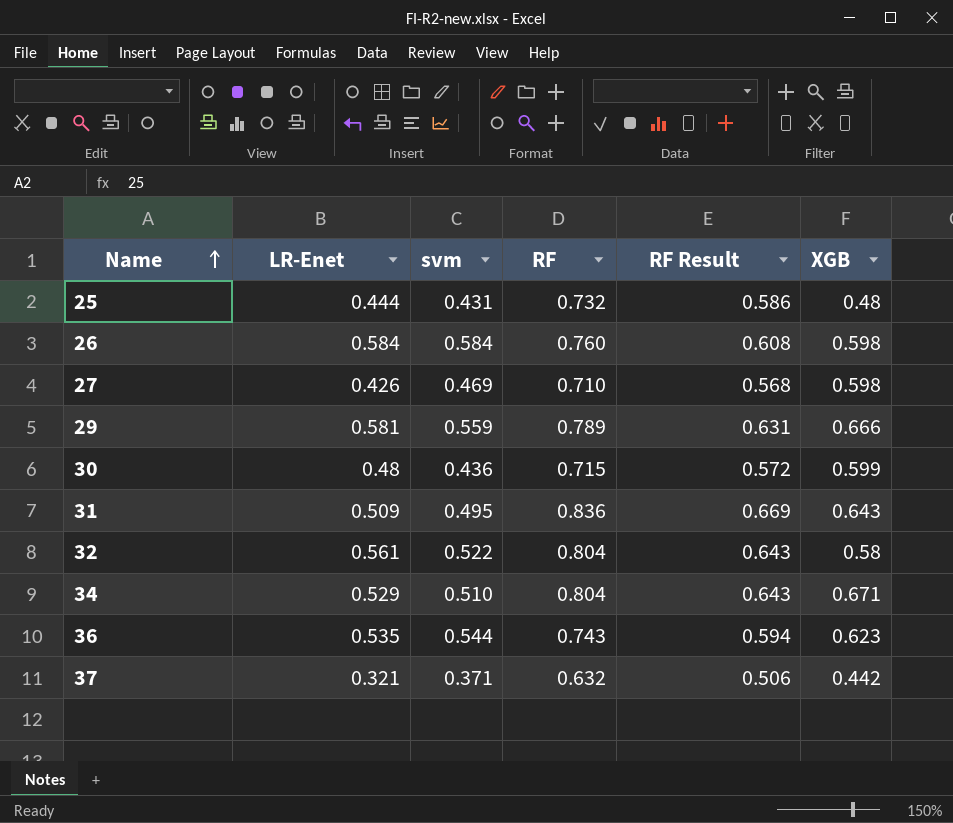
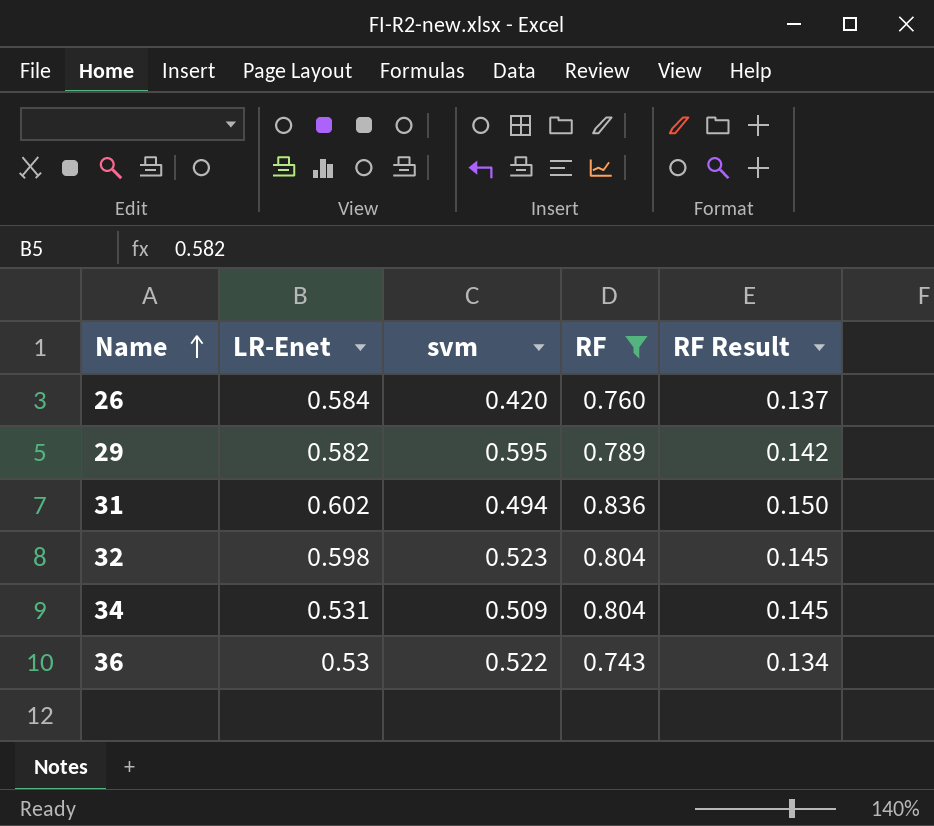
filter: none -> RF >= 0.743
column XGB | position: 6 -> none
column RF Result | formula: [RF] * 0.8 -> [RF] * 0.18
26 | svm: 0.584 -> 0.420
29 | LR-Enet: 0.581 -> 0.582
29 | svm: 0.559 -> 0.595
31 | LR-Enet: 0.509 -> 0.602
31 | svm: 0.495 -> 0.494
32 | LR-Enet: 0.561 -> 0.598
32 | svm: 0.522 -> 0.523
34 | LR-Enet: 0.529 -> 0.531
34 | svm: 0.510 -> 0.509
36 | LR-Enet: 0.535 -> 0.53
36 | svm: 0.544 -> 0.522

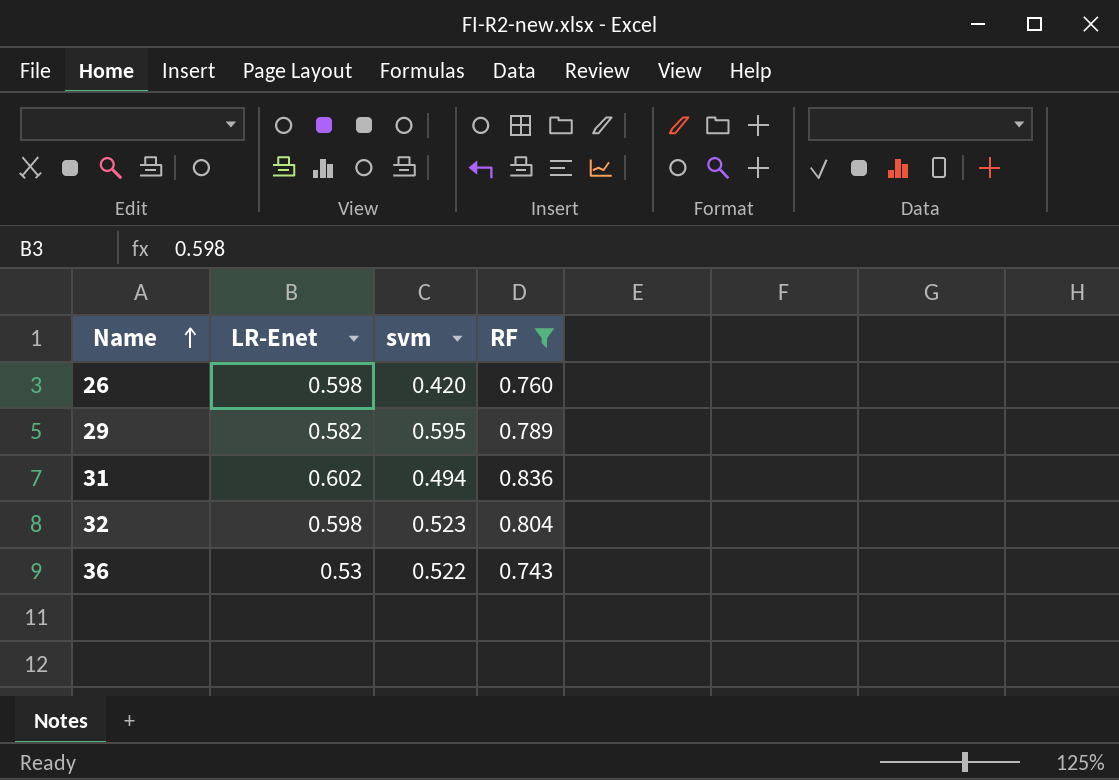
column RF Result | formula: [RF] * 0.18 -> none
row 34: 0.531 | 0.509 | 0.804 | 0.145 -> none
26 | LR-Enet: 0.584 -> 0.598

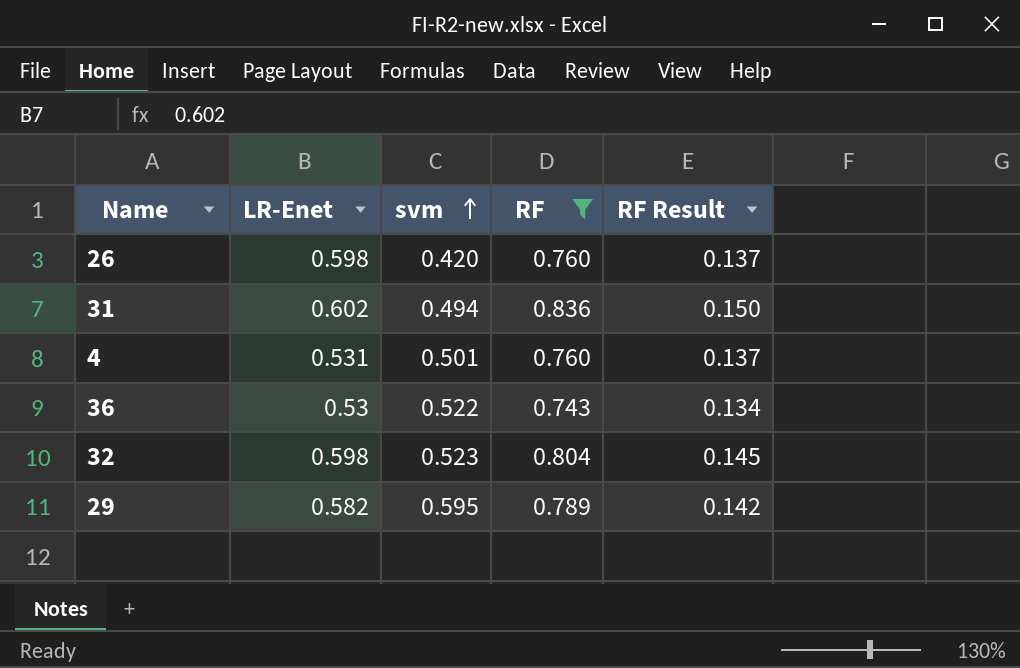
row order: Name ascending -> svm ascending
column RF Result | formula: none -> [RF] * 0.18
row 4: none -> 0.531 | 0.501 | 0.760 | 0.137

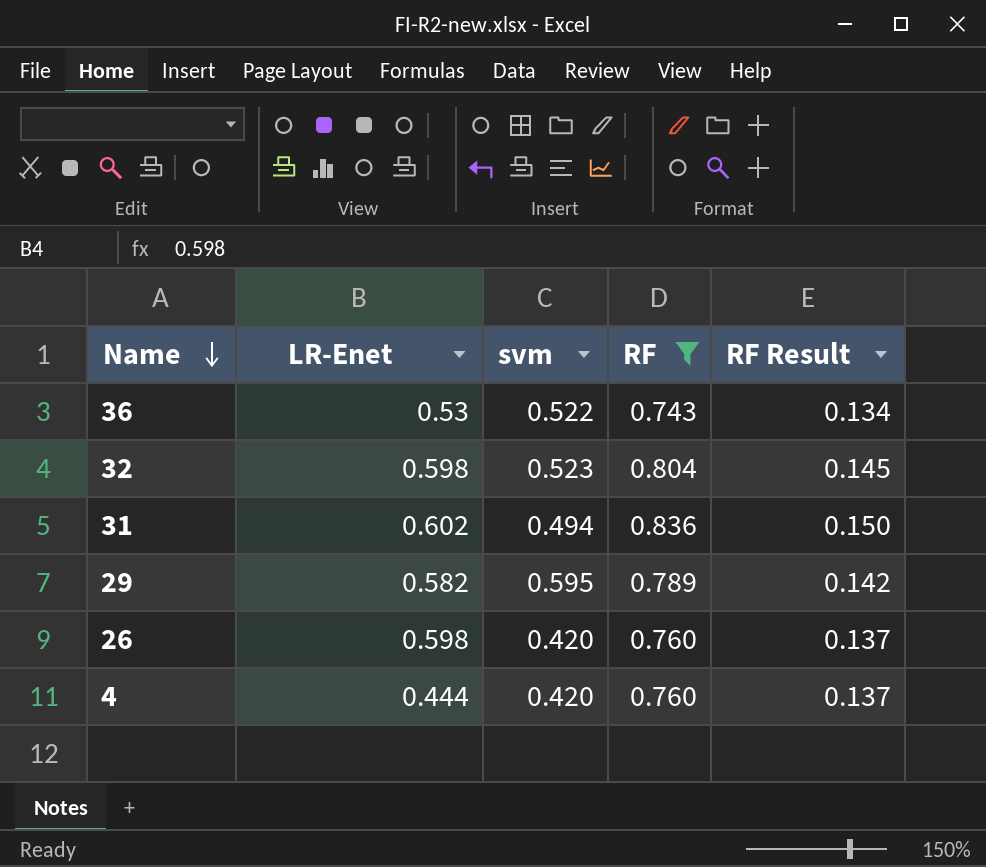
row order: svm ascending -> Name descending
4 | LR-Enet: 0.531 -> 0.444
4 | svm: 0.501 -> 0.420

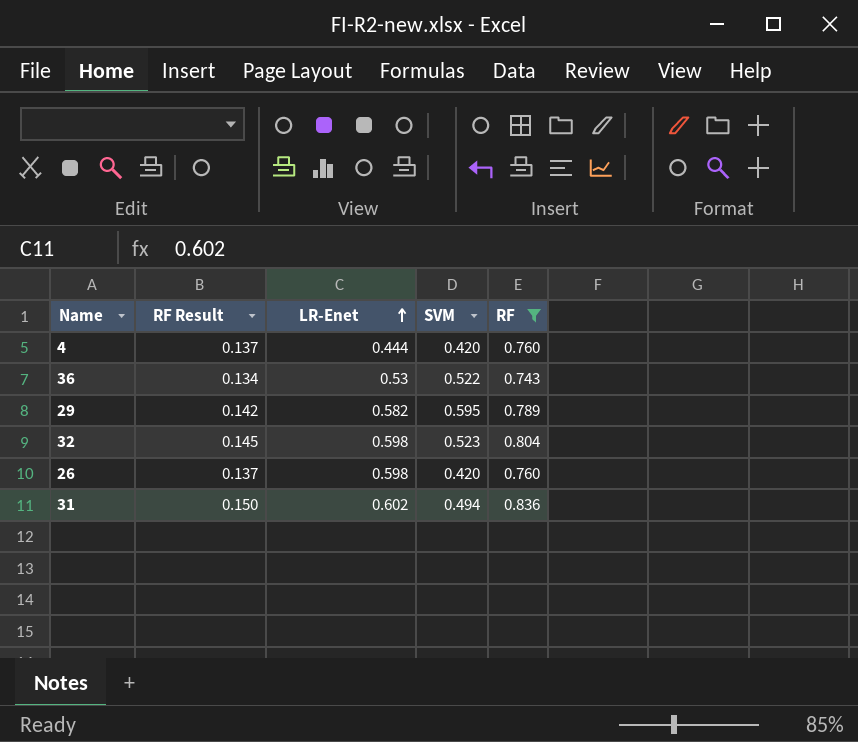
row order: Name descending -> LR-Enet ascending
column RF Result | position: 5 -> 2
column name: svm -> SVM

